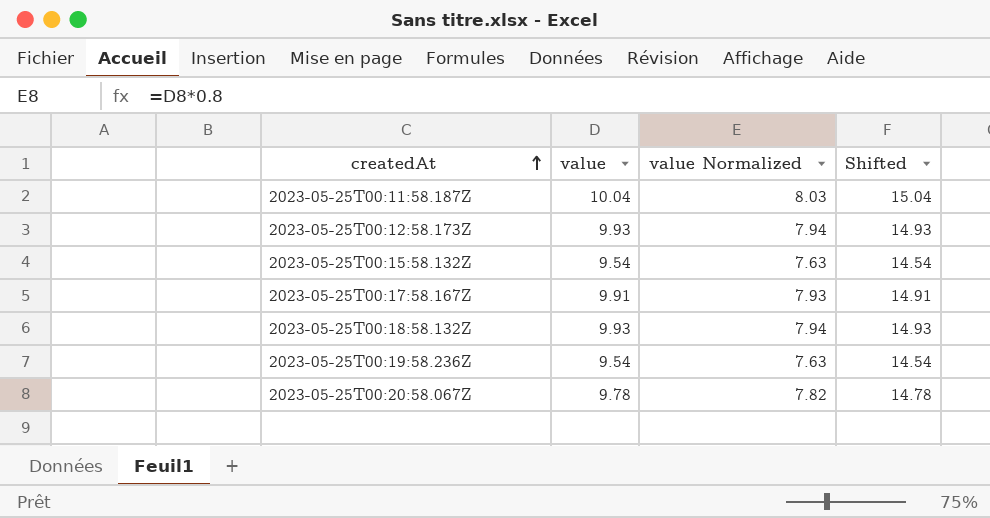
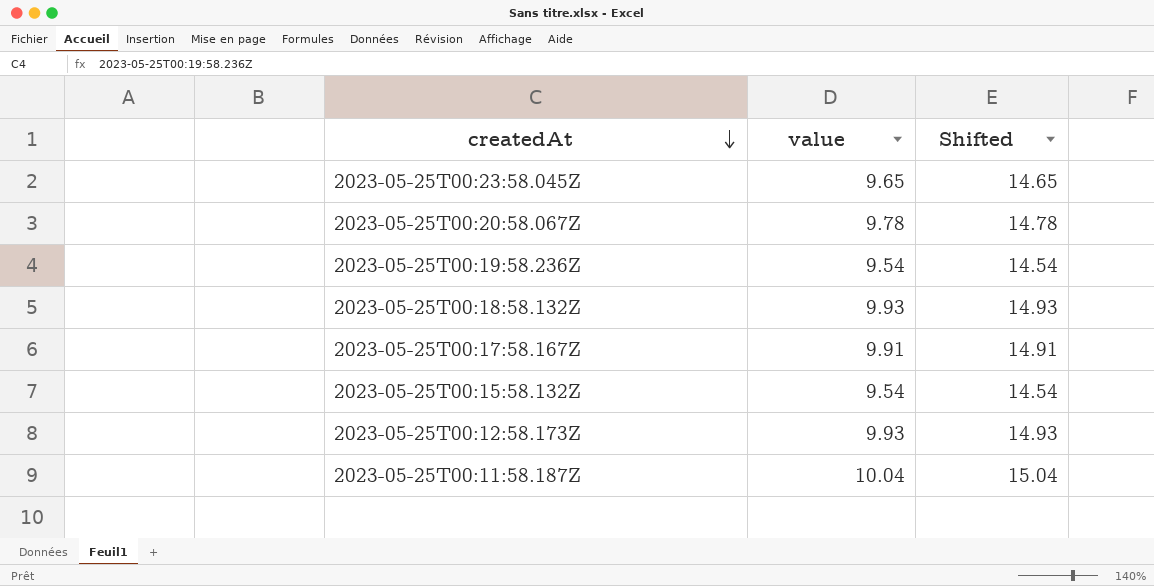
row order: createdAt ascending -> createdAt descending
column value Normalized | formula: [value] * 0.8 -> none
row 2023-05-25T00:23:58.045Z: none -> 9.65 | 14.65

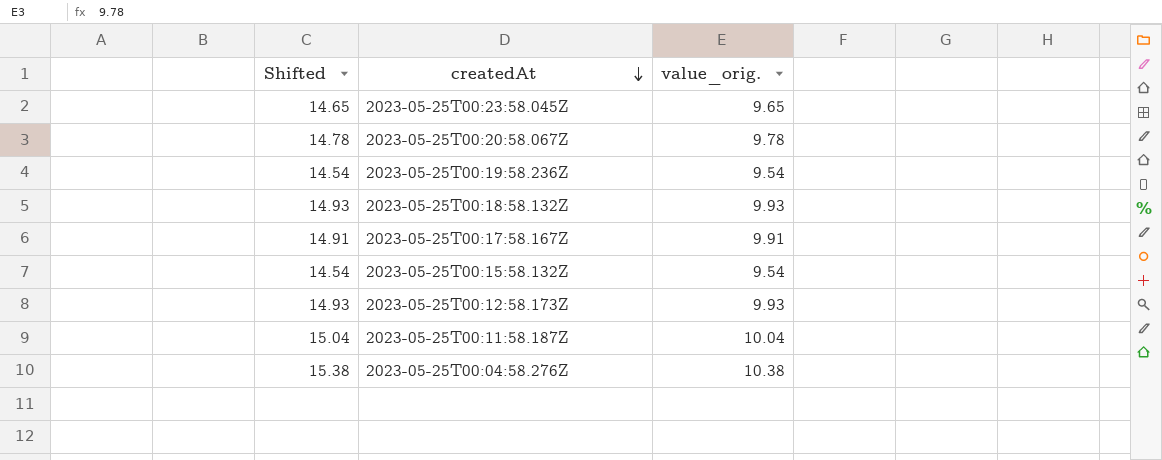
column Shifted | position: 3 -> 1
column name: value -> value_orig.
row 2023-05-25T00:04:58.276Z: none -> 15.38 | 10.38

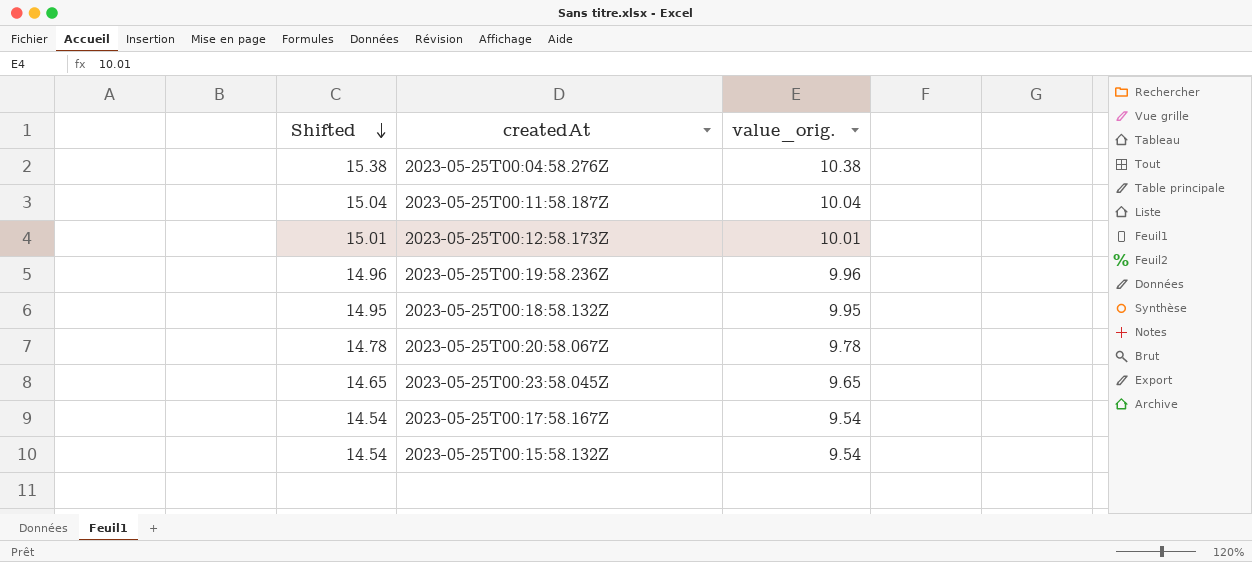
row order: createdAt descending -> Shifted descending
2023-05-25T00:12:58.173Z | Shifted: 14.93 -> 15.01
2023-05-25T00:12:58.173Z | value_orig.: 9.93 -> 10.01
2023-05-25T00:19:58.236Z | Shifted: 14.54 -> 14.96
2023-05-25T00:19:58.236Z | value_orig.: 9.54 -> 9.96
2023-05-25T00:18:58.132Z | Shifted: 14.93 -> 14.95
2023-05-25T00:18:58.132Z | value_orig.: 9.93 -> 9.95
2023-05-25T00:17:58.167Z | Shifted: 14.91 -> 14.54
2023-05-25T00:17:58.167Z | value_orig.: 9.91 -> 9.54

